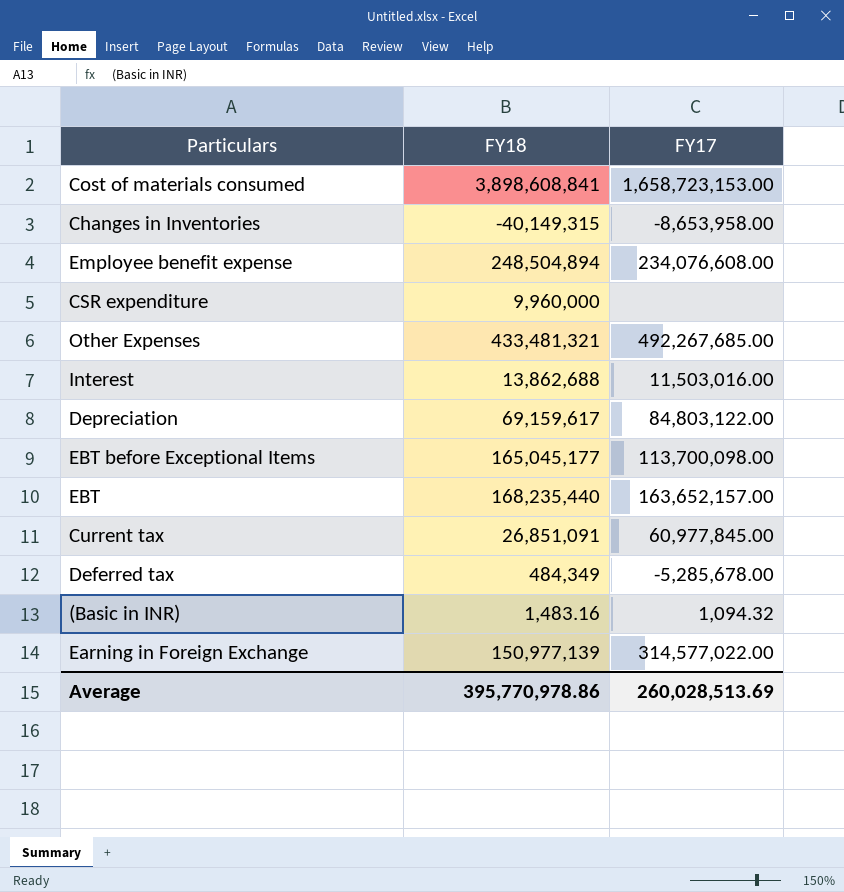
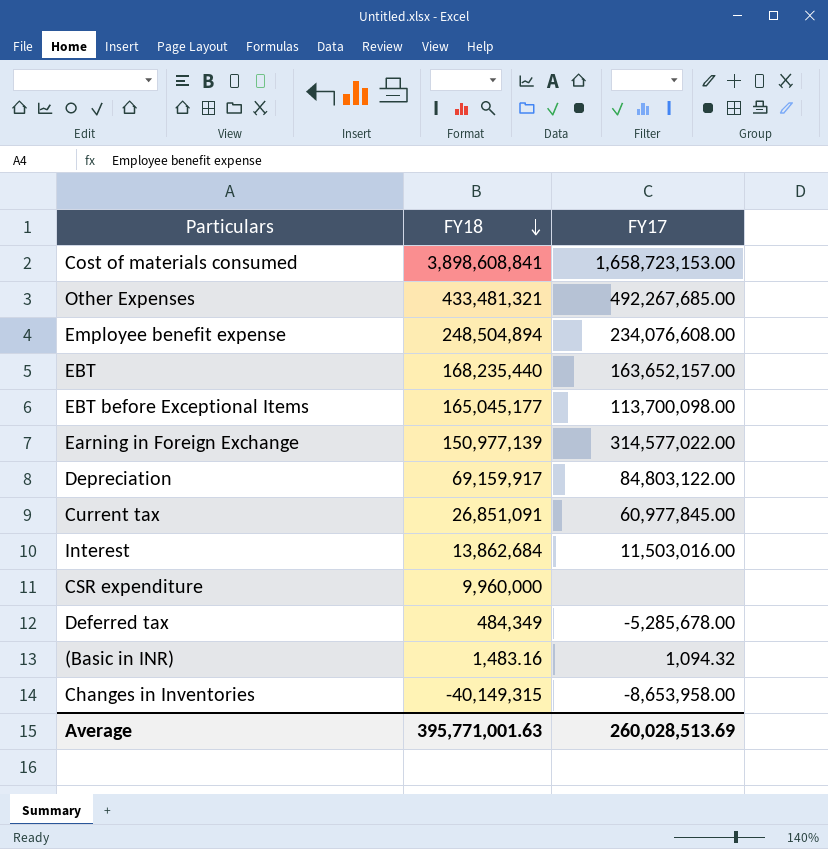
row order: none -> FY18 descending
Depreciation | FY18: 69,159,617 -> 69,159,917
Interest | FY18: 13,862,688 -> 13,862,684
Average | FY18: 395,770,978.86 -> 395,771,001.63

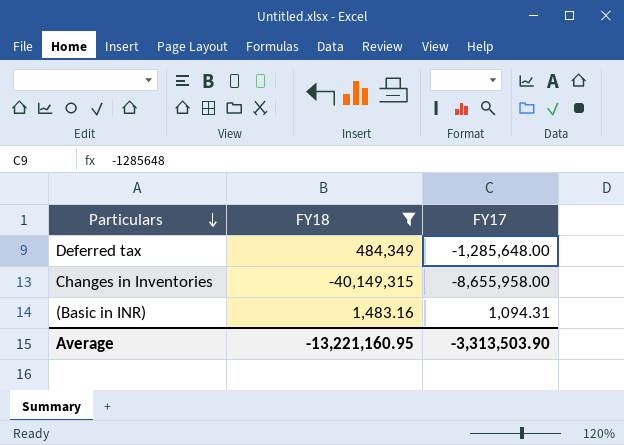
filter: none -> FY18 <= 484,349
row order: FY18 descending -> Particulars descending
Deferred tax | FY17: -5,285,678.00 -> -1,285,648.00
Changes in Inventories | FY17: -8,653,958.00 -> -8,655,958.00
(Basic in INR) | FY17: 1,094.32 -> 1,094.31
Average | FY18: 395,771,001.63 -> -13,221,160.95
Average | FY17: 260,028,513.69 -> -3,313,503.90

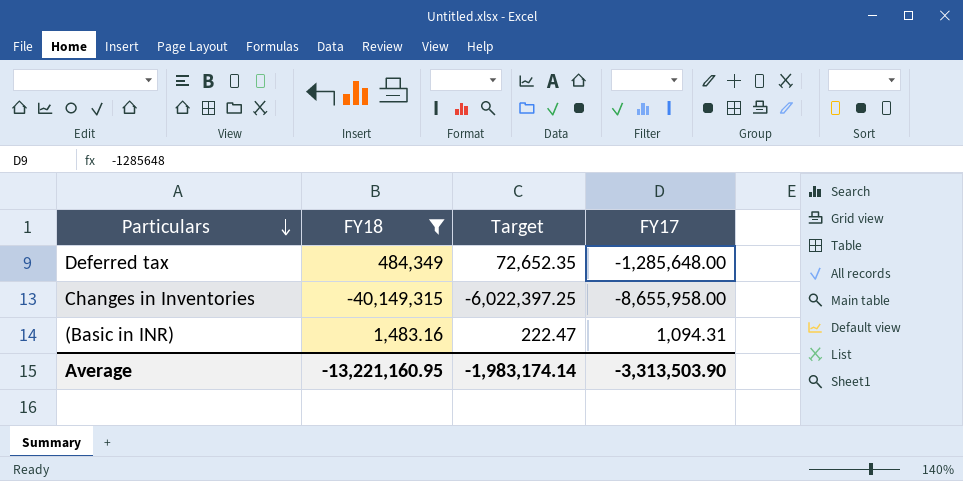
column Target | formula: none -> [FY18] * 0.15

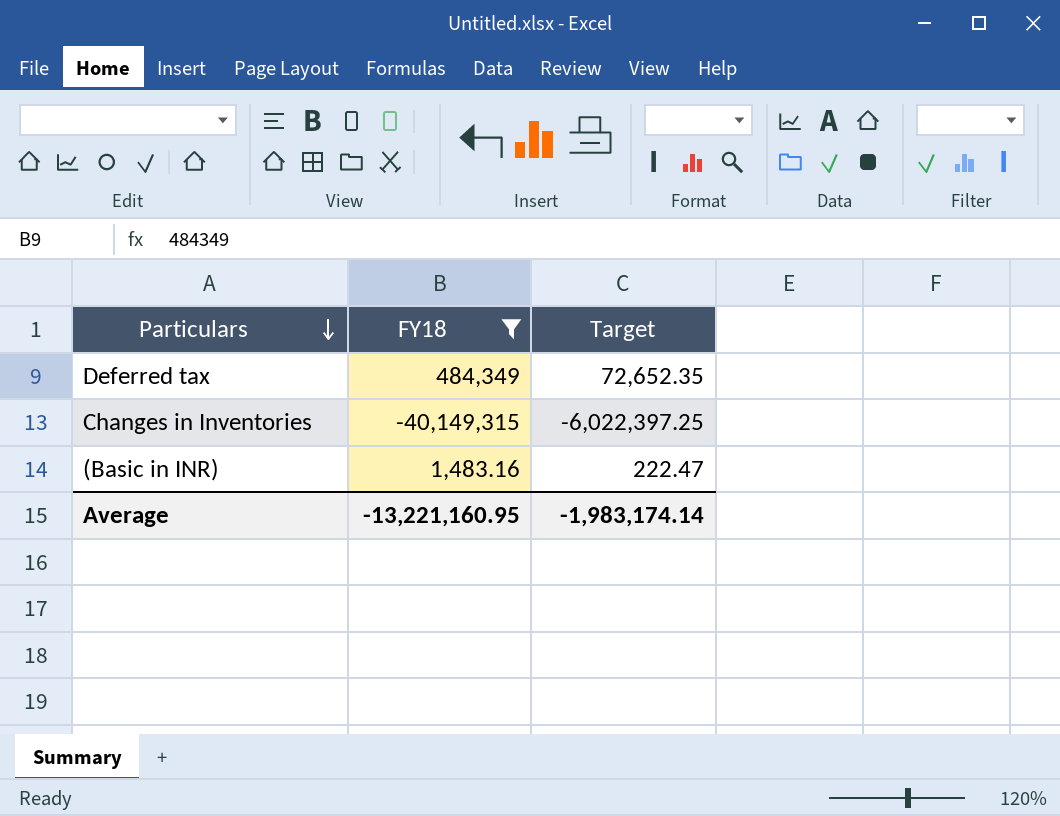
column FY17 | position: 4 -> none

